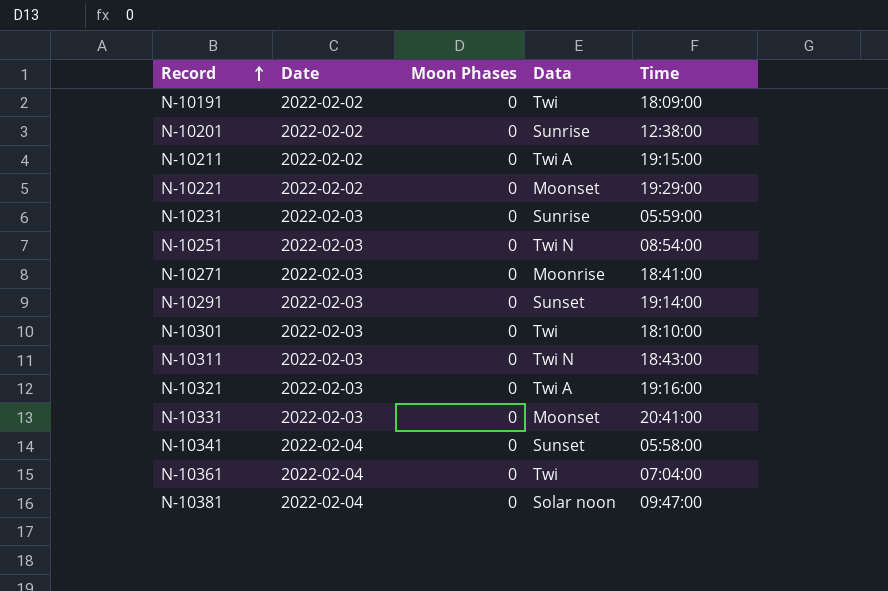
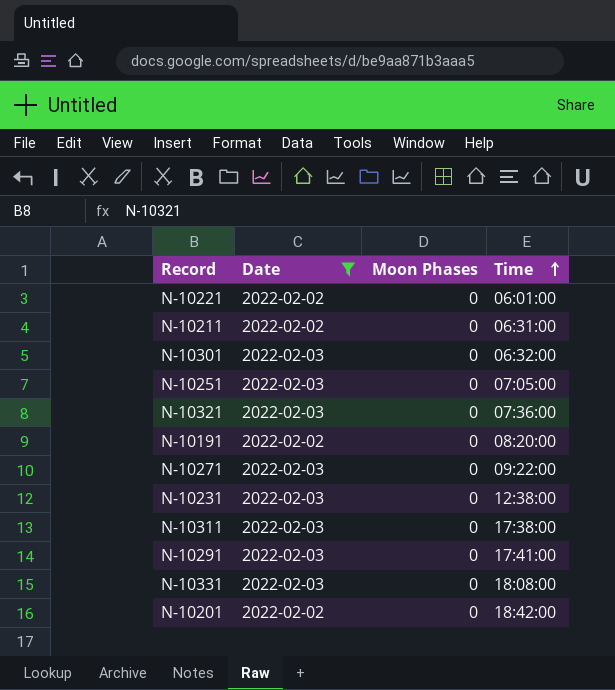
filter: none -> Date != 2022-02-04
row order: Record ascending -> Time ascending
column Data | position: 4 -> none
N-10221 | Time: 19:29:00 -> 06:01:00
N-10211 | Time: 19:15:00 -> 06:31:00
N-10301 | Time: 18:10:00 -> 06:32:00
N-10251 | Time: 08:54:00 -> 07:05:00
N-10321 | Time: 19:16:00 -> 07:36:00
N-10191 | Time: 18:09:00 -> 08:20:00
N-10271 | Time: 18:41:00 -> 09:22:00
N-10231 | Time: 05:59:00 -> 12:38:00
N-10311 | Time: 18:43:00 -> 17:38:00
N-10291 | Time: 19:14:00 -> 17:41:00
N-10331 | Time: 20:41:00 -> 18:08:00
N-10201 | Time: 12:38:00 -> 18:42:00

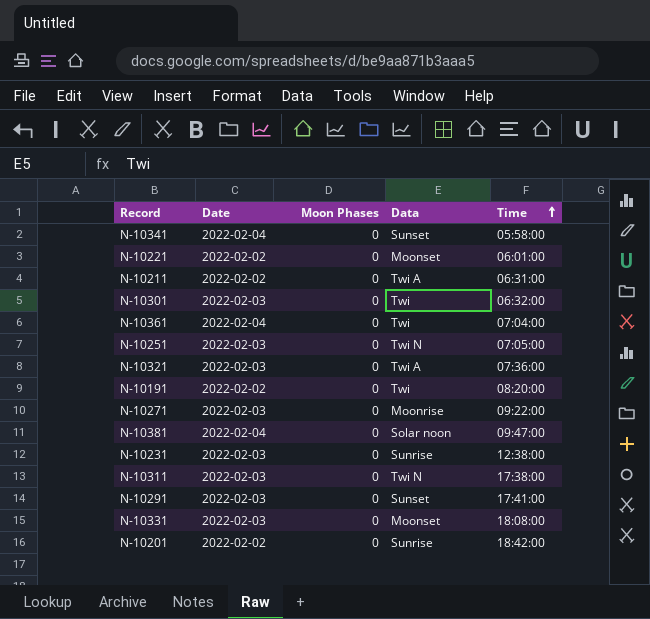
filter: Date != 2022-02-04 -> none
column Data | position: none -> 4

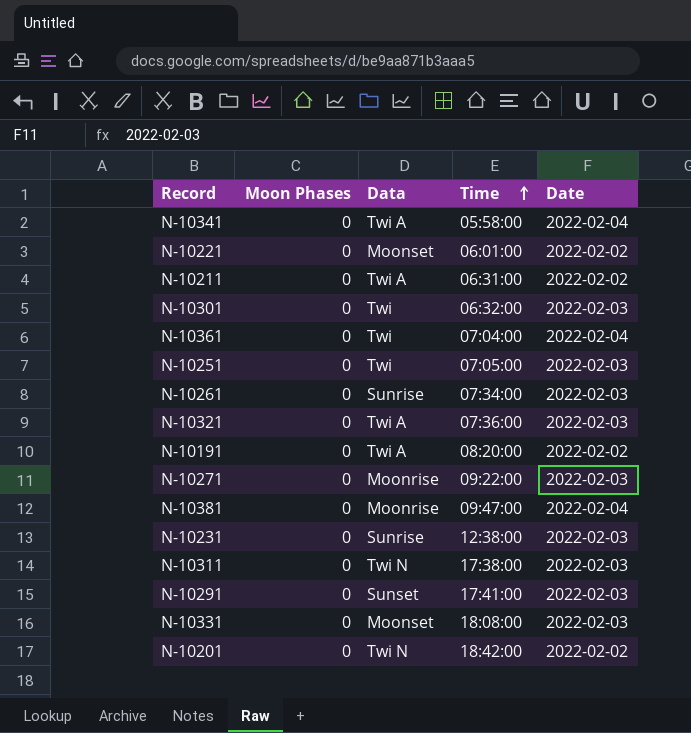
column Date | position: 2 -> 5
N-10341 | Data: Sunset -> Twi A
N-10251 | Data: Twi N -> Twi
row N-10261: none -> 0 | Sunrise | 07:34:00 | 2022-02-03
N-10191 | Data: Twi -> Twi A
N-10381 | Data: Solar noon -> Moonrise
N-10201 | Data: Sunrise -> Twi N

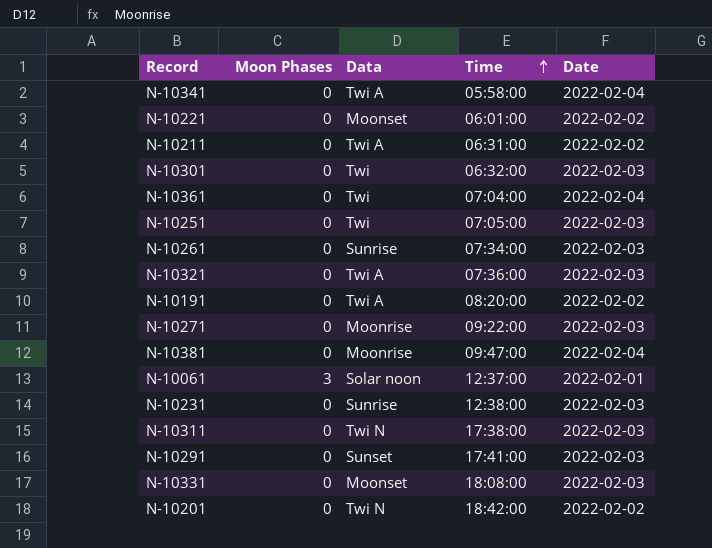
row N-10061: none -> 3 | Solar noon | 12:37:00 | 2022-02-01

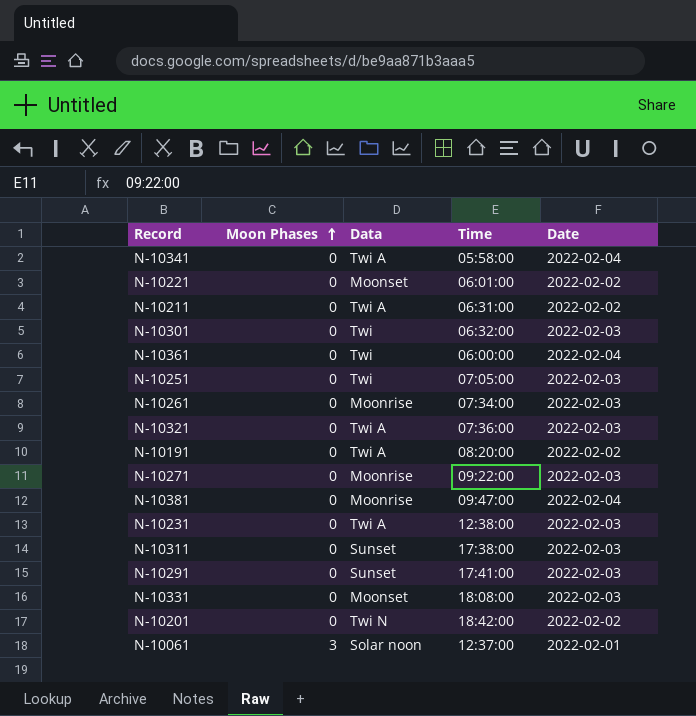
row order: Time ascending -> Moon Phases ascending
N-10361 | Time: 07:04:00 -> 06:00:00
N-10261 | Data: Sunrise -> Moonrise
N-10231 | Data: Sunrise -> Twi A
N-10311 | Data: Twi N -> Sunset

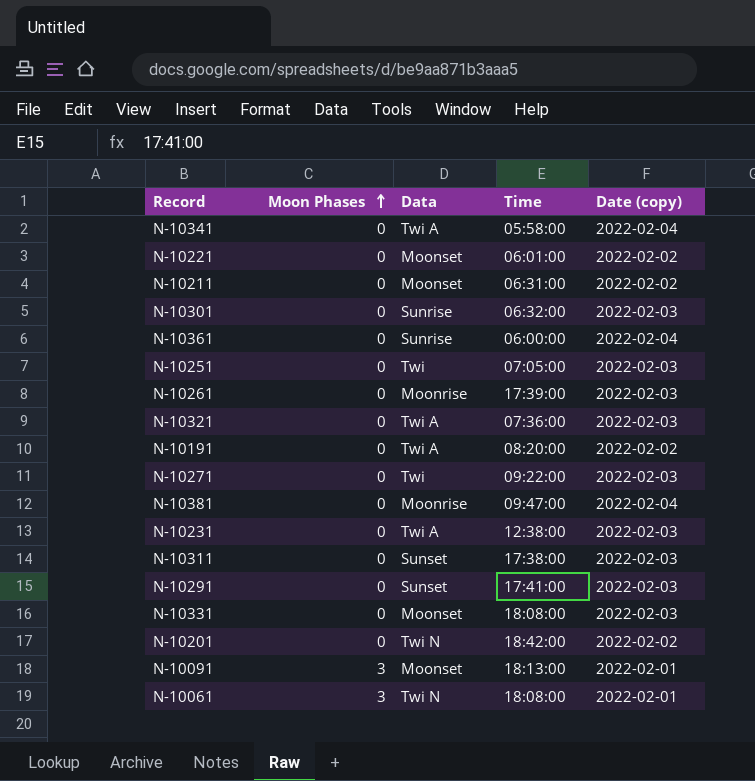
column name: Date -> Date (copy)
N-10211 | Data: Twi A -> Moonset
N-10301 | Data: Twi -> Sunrise
N-10361 | Data: Twi -> Sunrise
N-10261 | Time: 07:34:00 -> 17:39:00
N-10271 | Data: Moonrise -> Twi
row N-10091: none -> 3 | Moonset | 18:13:00 | 2022-02-01
N-10061 | Data: Solar noon -> Twi N
N-10061 | Time: 12:37:00 -> 18:08:00

